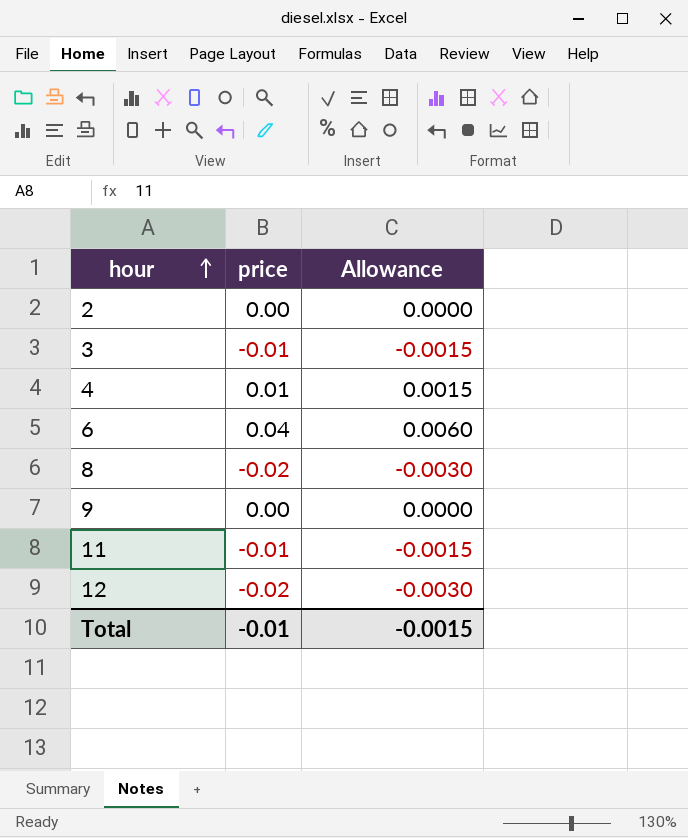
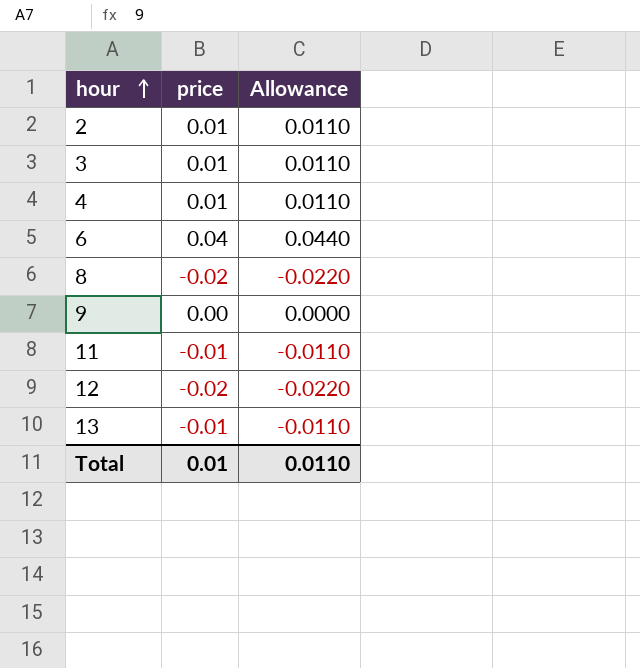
column Allowance | formula: [price] * 0.15 -> [price] * 1.1
2 | price: 0.00 -> 0.01
3 | price: -0.01 -> 0.01
row 13: none -> -0.01 | -0.0110
Total | price: -0.01 -> 0.01
Total | Allowance: -0.0015 -> 0.0110

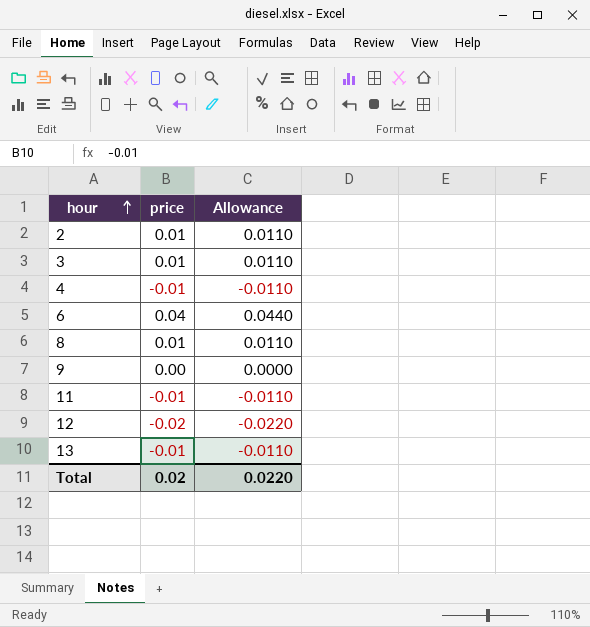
4 | price: 0.01 -> -0.01
4 | Allowance: 0.0110 -> -0.0110
8 | price: -0.02 -> 0.01
8 | Allowance: -0.0220 -> 0.0110
Total | price: 0.01 -> 0.02
Total | Allowance: 0.0110 -> 0.0220

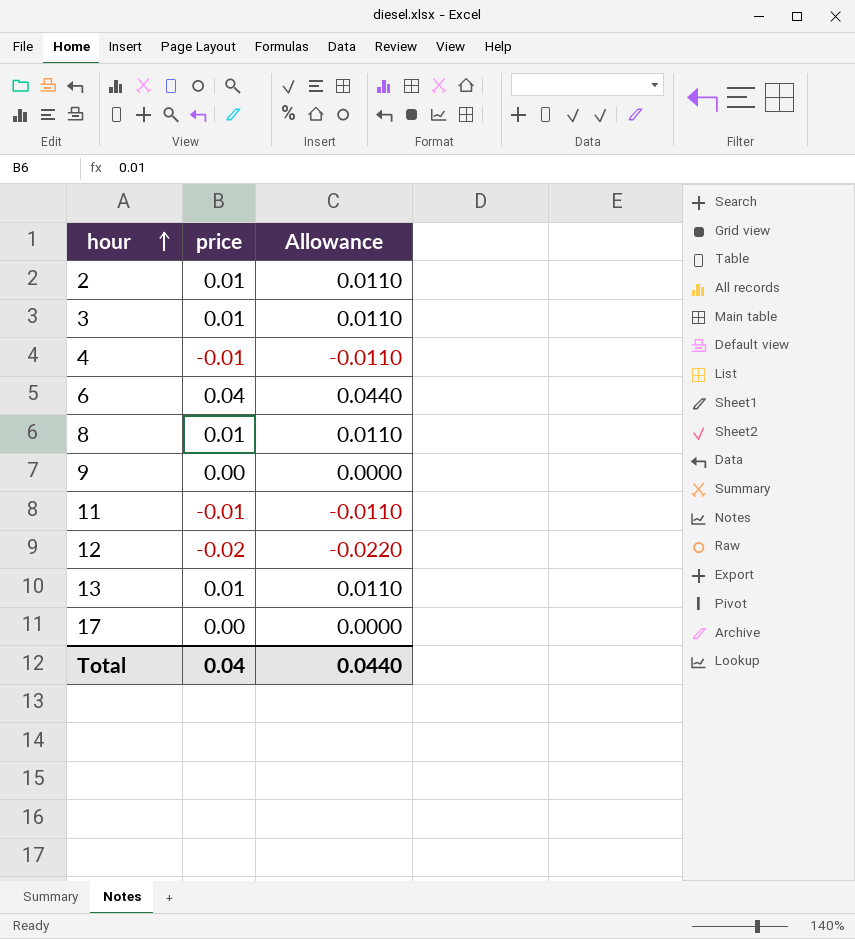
13 | price: -0.01 -> 0.01
13 | Allowance: -0.0110 -> 0.0110
row 17: none -> 0.00 | 0.0000
Total | price: 0.02 -> 0.04
Total | Allowance: 0.0220 -> 0.0440

